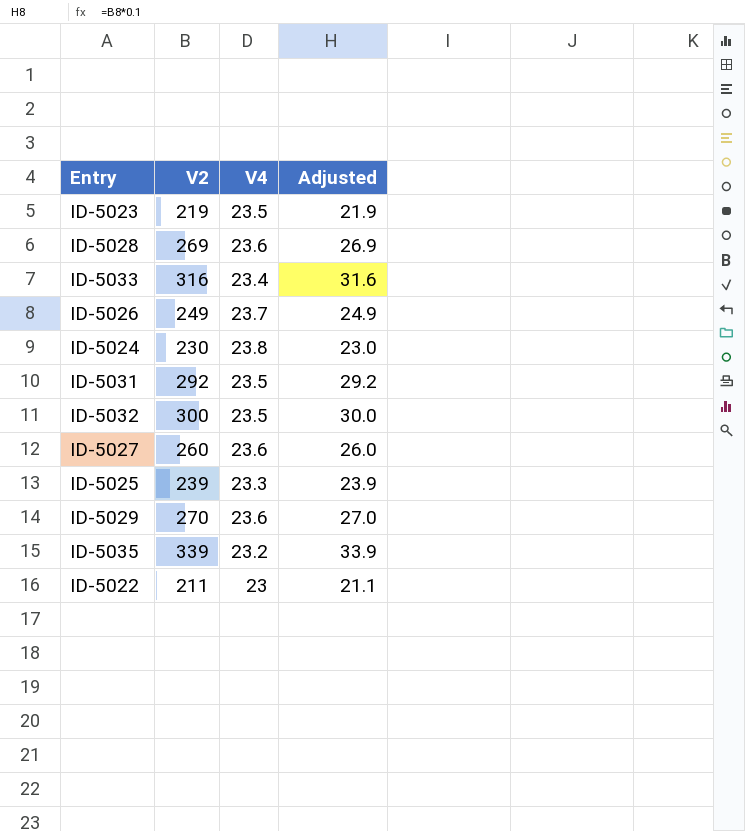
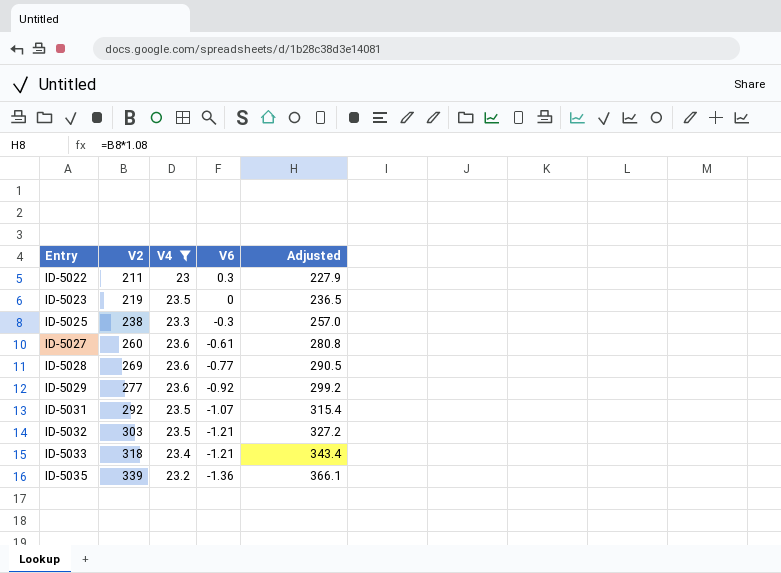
filter: none -> V4 <= 23.6
row order: none -> Entry ascending
column V6 | position: none -> 4
column Adjusted | formula: [V2] * 0.1 -> [V2] * 1.08
ID-5025 | V2: 239 -> 238
ID-5029 | V2: 270 -> 277
ID-5032 | V2: 300 -> 303
ID-5033 | V2: 316 -> 318

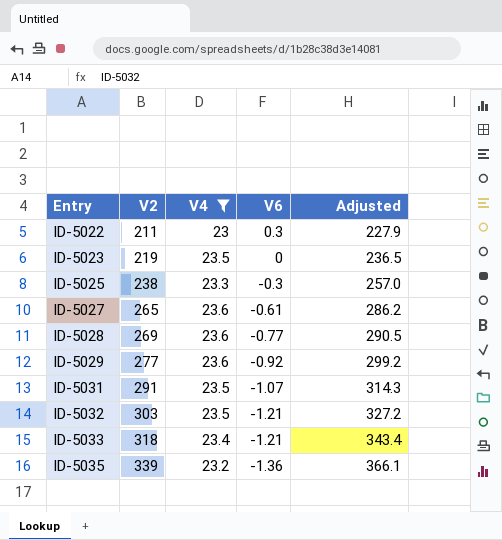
ID-5027 | V2: 260 -> 265
ID-5027 | Adjusted: 280.8 -> 286.2
ID-5031 | V2: 292 -> 291
ID-5031 | Adjusted: 315.4 -> 314.3

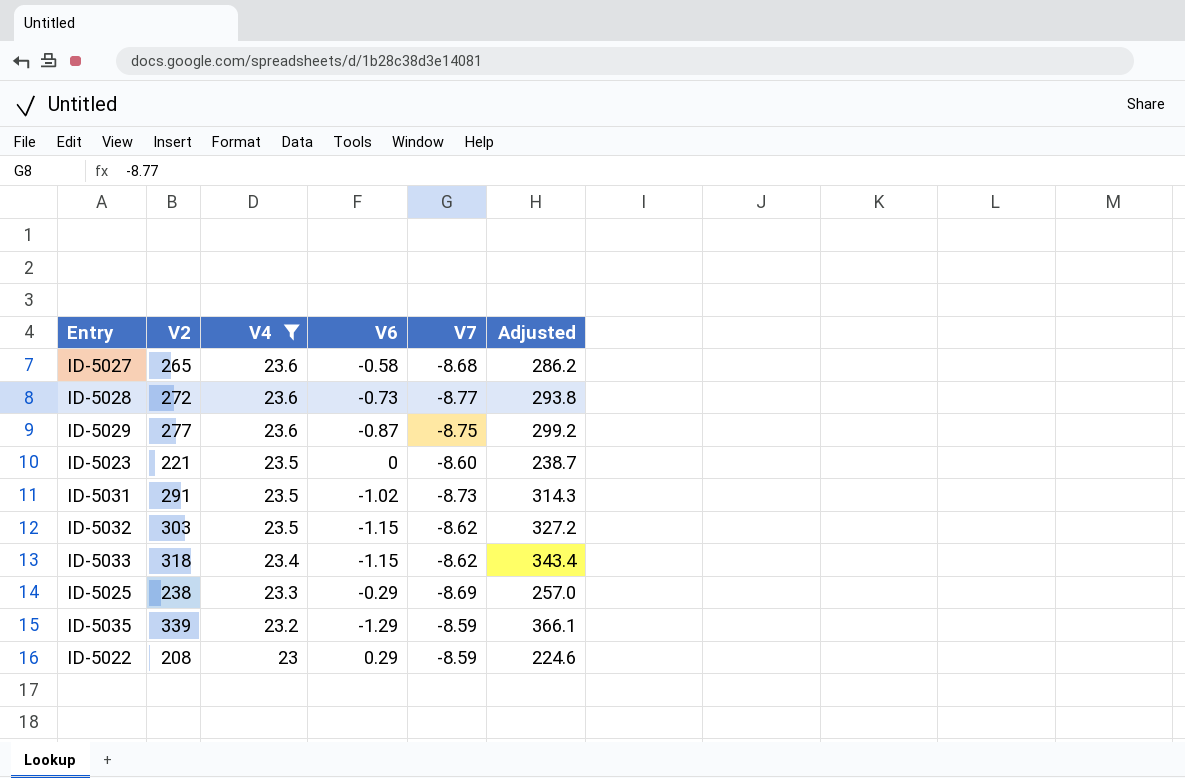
row order: Entry ascending -> V4 descending
column V7 | position: none -> 5
ID-5027 | V6: -0.61 -> -0.58
ID-5028 | V2: 269 -> 272
ID-5028 | V6: -0.77 -> -0.73
ID-5028 | Adjusted: 290.5 -> 293.8
ID-5029 | V6: -0.92 -> -0.87
ID-5023 | V2: 219 -> 221
ID-5023 | Adjusted: 236.5 -> 238.7
ID-5031 | V6: -1.07 -> -1.02
ID-5032 | V6: -1.21 -> -1.15
ID-5033 | V6: -1.21 -> -1.15
ID-5025 | V6: -0.3 -> -0.29
ID-5035 | V6: -1.36 -> -1.29
ID-5022 | V2: 211 -> 208
ID-5022 | V6: 0.3 -> 0.29
ID-5022 | Adjusted: 227.9 -> 224.6

